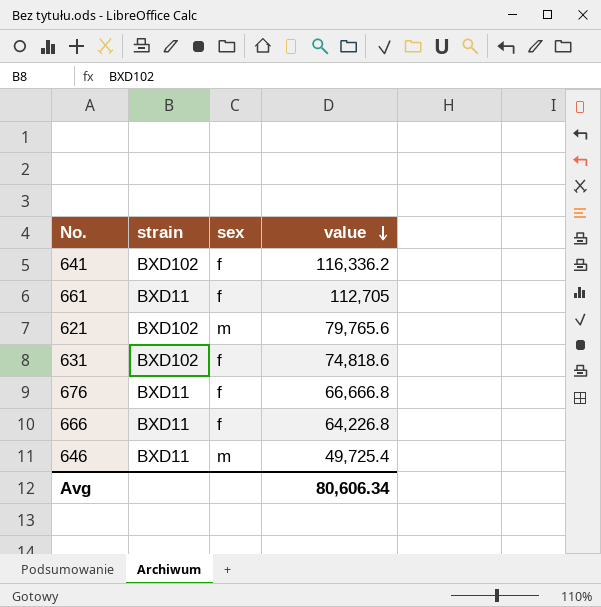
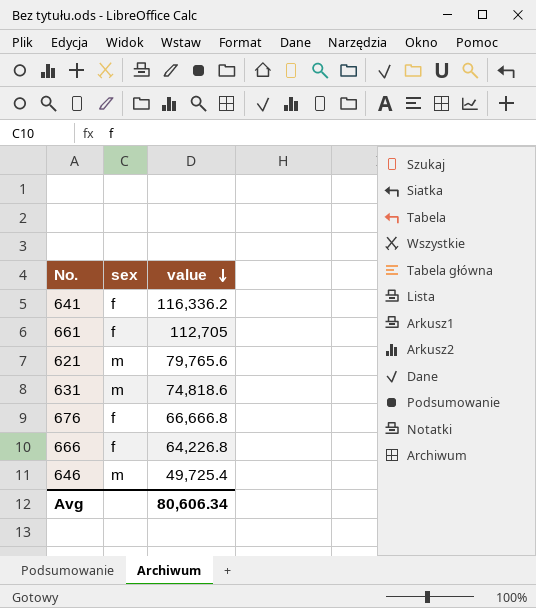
column strain | position: 2 -> none
631 | sex: f -> m

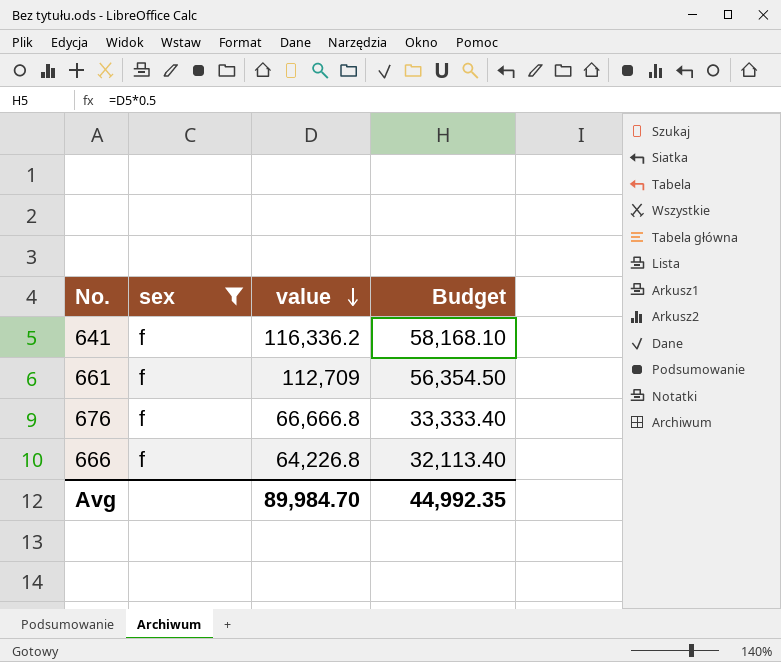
filter: none -> sex = f
column Budget | formula: none -> [value] * 0.5
661 | value: 112,705 -> 112,709
Avg | value: 80,606.34 -> 89,984.70

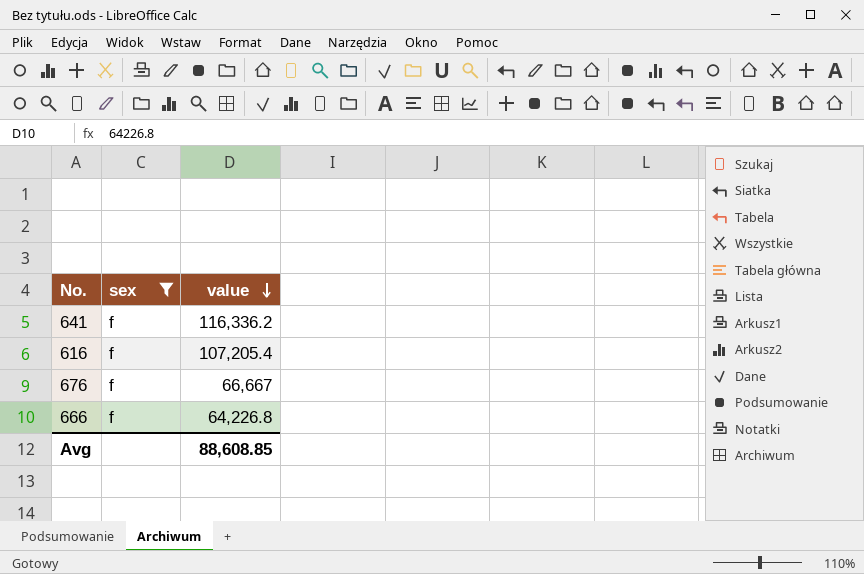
column Budget | formula: [value] * 0.5 -> none
row 661: f | 112,709 | 56,354.50 -> none
row 616: none -> f | 107,205.4
676 | value: 66,666.8 -> 66,667
Avg | value: 89,984.70 -> 88,608.85

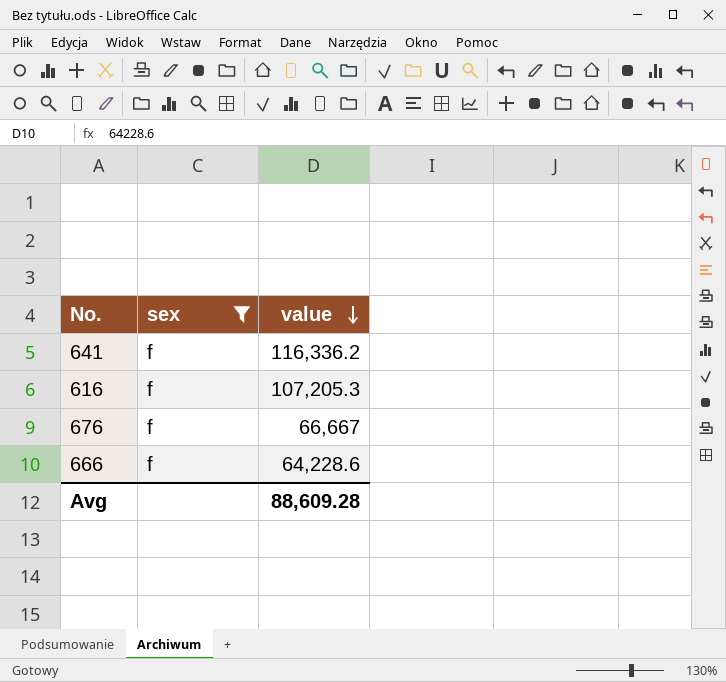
616 | value: 107,205.4 -> 107,205.3
666 | value: 64,226.8 -> 64,228.6
Avg | value: 88,608.85 -> 88,609.28

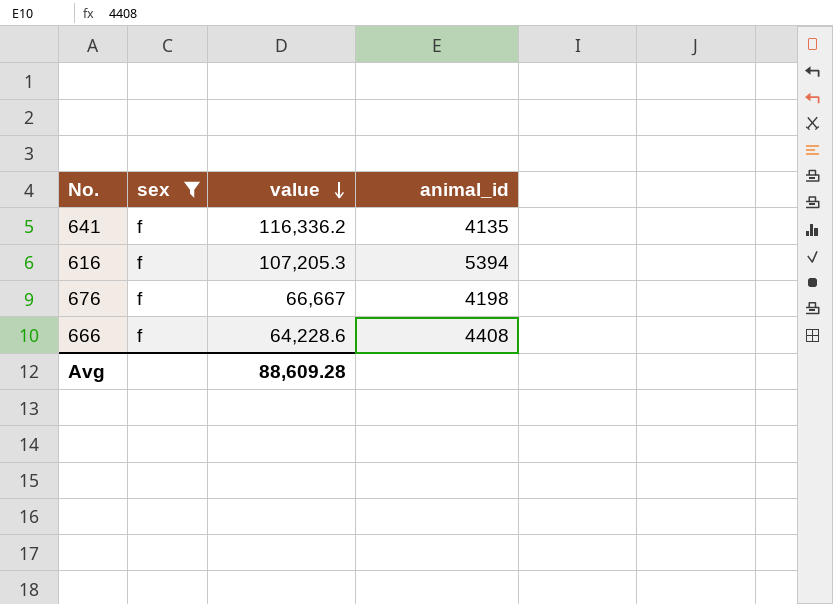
column animal_id | position: none -> 4

